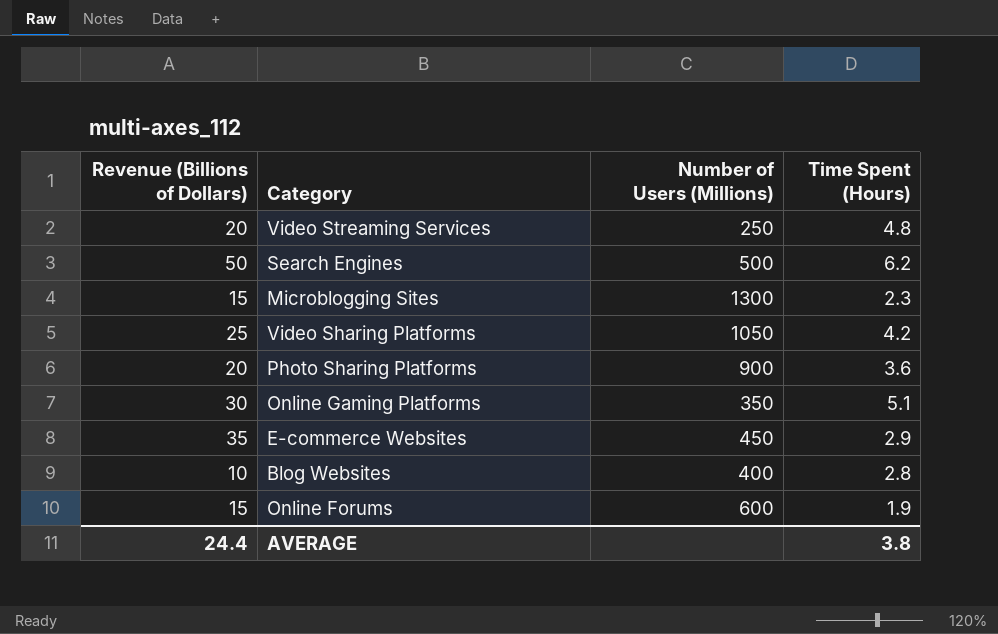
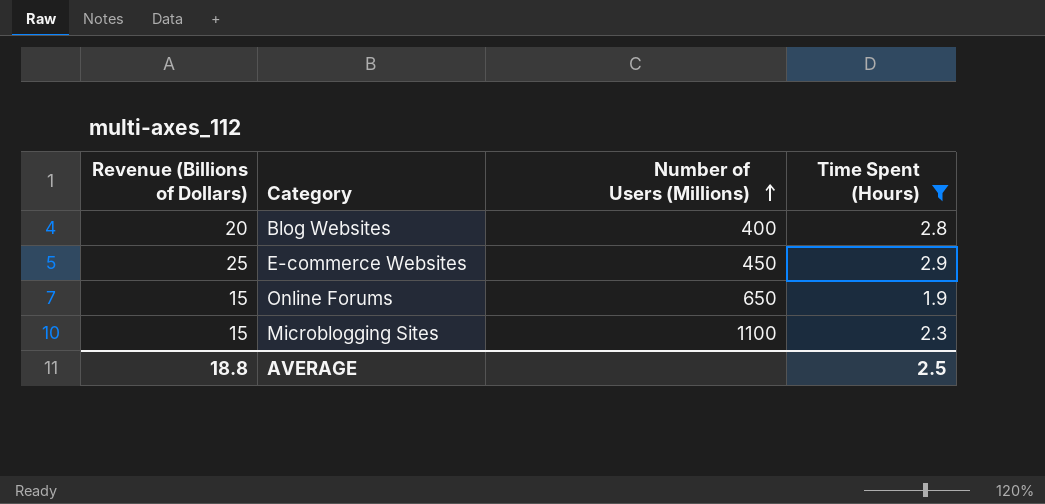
filter: none -> Time Spent (Hours) <= 2.9
row order: none -> Number of Users (Millions) ascending
Blog Websites | Revenue (Billions of Dollars): 10 -> 20
E-commerce Websites | Revenue (Billions of Dollars): 35 -> 25
Online Forums | Number of Users (Millions): 600 -> 650
Microblogging Sites | Number of Users (Millions): 1300 -> 1100
AVERAGE | Revenue (Billions of Dollars): 24.4 -> 18.8
AVERAGE | Time Spent (Hours): 3.8 -> 2.5

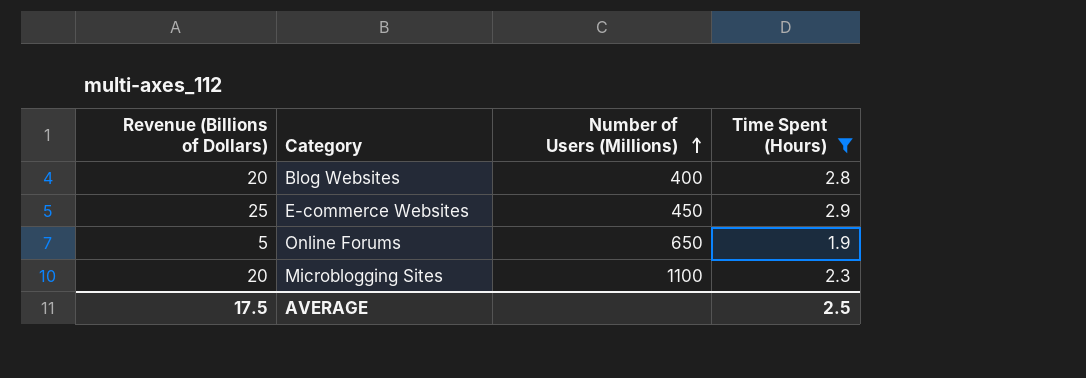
Online Forums | Revenue (Billions of Dollars): 15 -> 5
Microblogging Sites | Revenue (Billions of Dollars): 15 -> 20
AVERAGE | Revenue (Billions of Dollars): 18.8 -> 17.5

